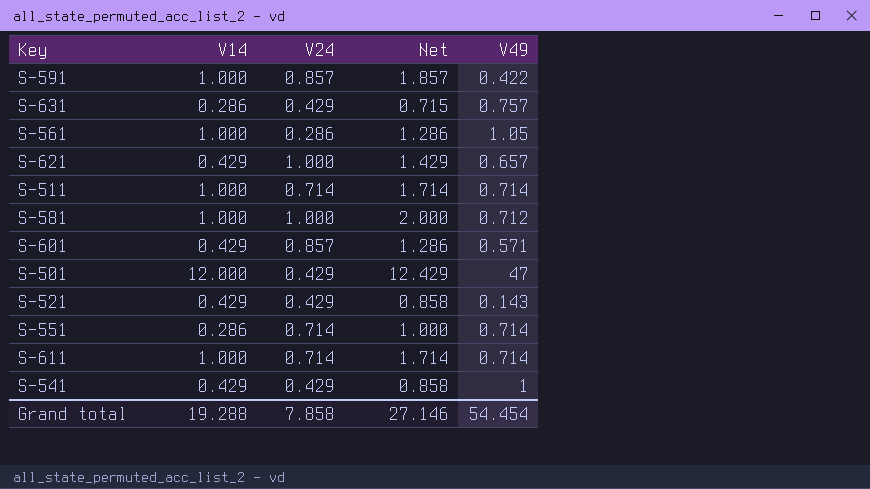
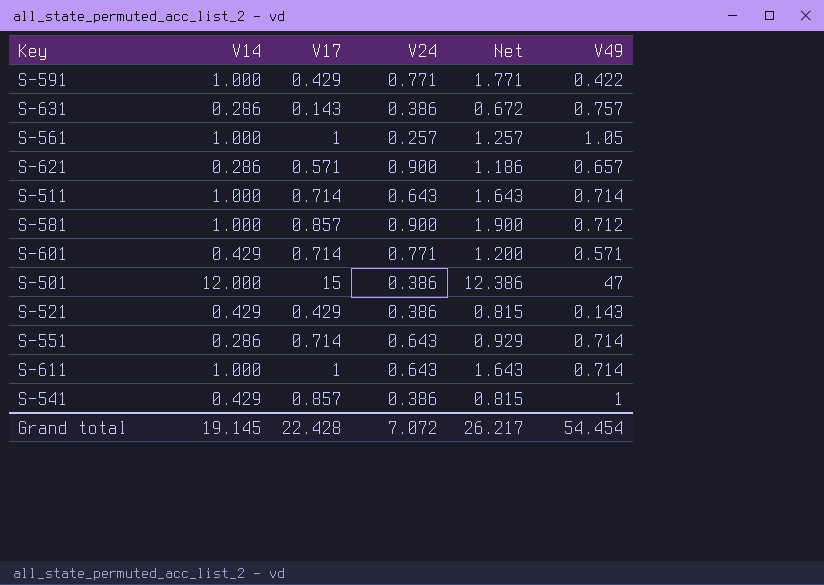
column V17 | position: none -> 3
S-591 | V24: 0.857 -> 0.771
S-591 | Net: 1.857 -> 1.771
S-631 | V24: 0.429 -> 0.386
S-631 | Net: 0.715 -> 0.672
S-561 | V24: 0.286 -> 0.257
S-561 | Net: 1.286 -> 1.257
S-621 | V14: 0.429 -> 0.286
S-621 | V24: 1.000 -> 0.900
S-621 | Net: 1.429 -> 1.186
S-511 | V24: 0.714 -> 0.643
S-511 | Net: 1.714 -> 1.643
S-581 | V24: 1.000 -> 0.900
S-581 | Net: 2.000 -> 1.900
S-601 | V24: 0.857 -> 0.771
S-601 | Net: 1.286 -> 1.200
S-501 | V24: 0.429 -> 0.386
S-501 | Net: 12.429 -> 12.386
S-521 | V24: 0.429 -> 0.386
S-521 | Net: 0.858 -> 0.815
S-551 | V24: 0.714 -> 0.643
S-551 | Net: 1.000 -> 0.929
S-611 | V24: 0.714 -> 0.643
S-611 | Net: 1.714 -> 1.643
S-541 | V24: 0.429 -> 0.386
S-541 | Net: 0.858 -> 0.815
Grand total | V14: 19.288 -> 19.145
Grand total | V24: 7.858 -> 7.072
Grand total | Net: 27.146 -> 26.217

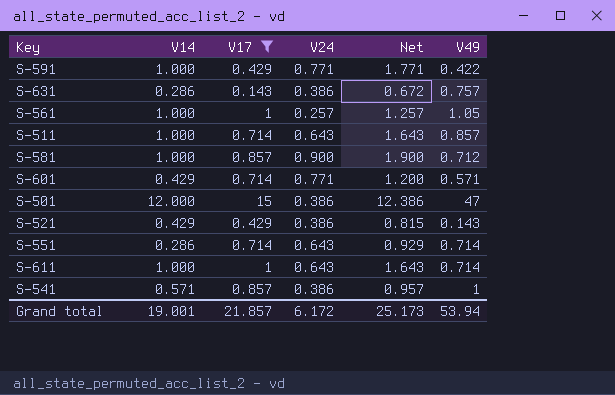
filter: none -> V17 != 0.571
S-511 | V49: 0.714 -> 0.857
S-541 | V14: 0.429 -> 0.571
S-541 | Net: 0.815 -> 0.957
Grand total | V14: 19.145 -> 19.001
Grand total | V17: 22.428 -> 21.857
Grand total | V24: 7.072 -> 6.172
Grand total | Net: 26.217 -> 25.173
Grand total | V49: 54.454 -> 53.94

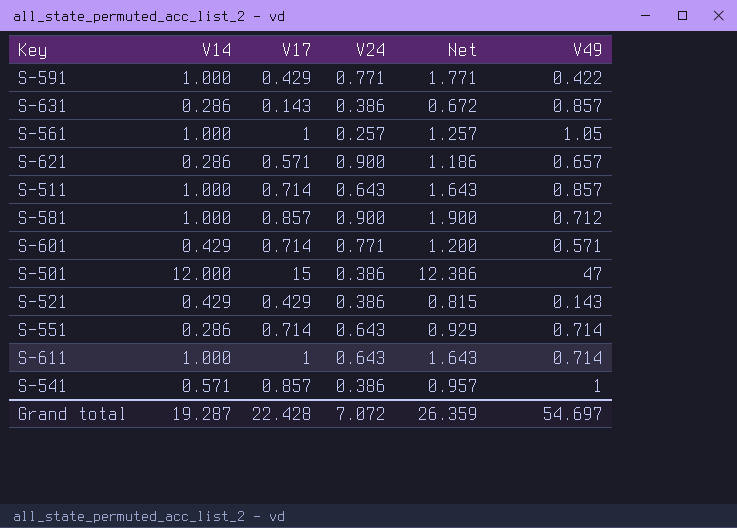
filter: V17 != 0.571 -> none
S-631 | V49: 0.757 -> 0.857
Grand total | V14: 19.001 -> 19.287
Grand total | V17: 21.857 -> 22.428
Grand total | V24: 6.172 -> 7.072
Grand total | Net: 25.173 -> 26.359
Grand total | V49: 53.94 -> 54.697

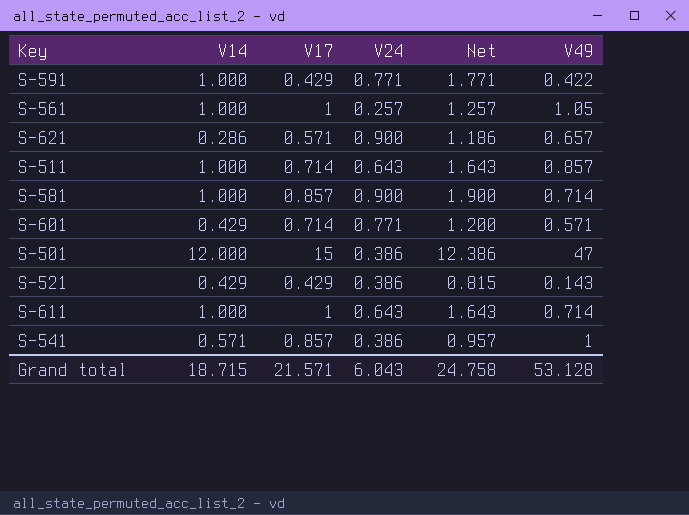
row S-631: 0.286 | 0.143 | 0.386 | 0.672 | 0.857 -> none
row S-551: 0.286 | 0.714 | 0.643 | 0.929 | 0.714 -> none
S-581 | V49: 0.712 -> 0.714
Grand total | V14: 19.287 -> 18.715
Grand total | V17: 22.428 -> 21.571
Grand total | V24: 7.072 -> 6.043
Grand total | Net: 26.359 -> 24.758
Grand total | V49: 54.697 -> 53.128

